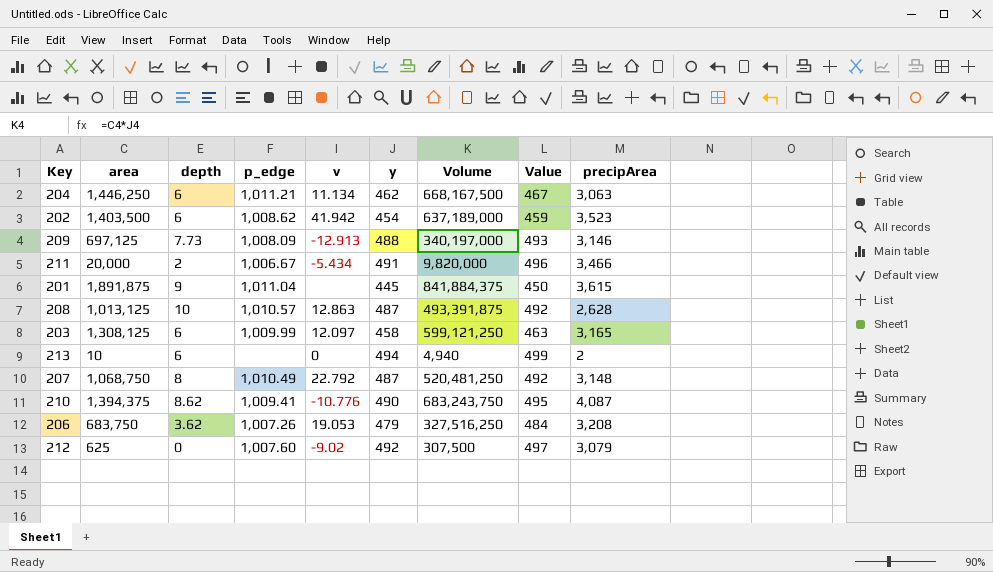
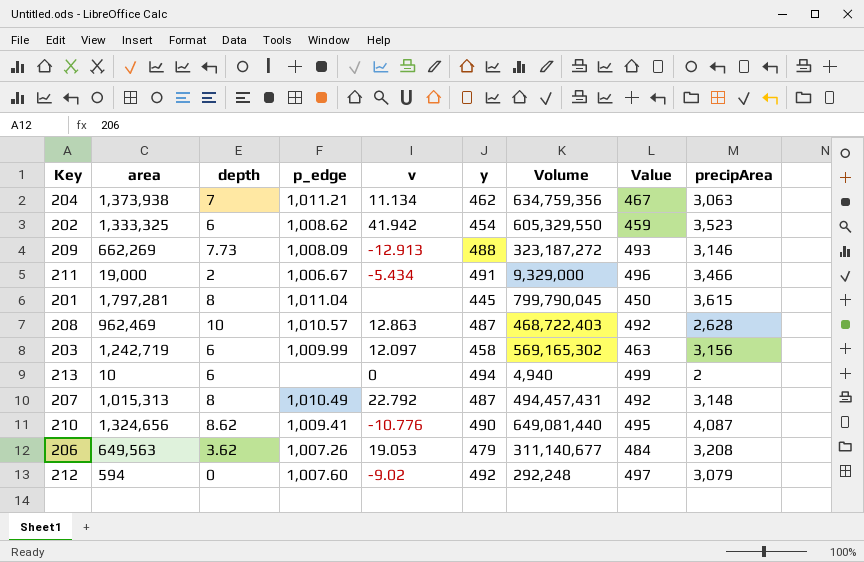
204 | area: 1,446,250 -> 1,373,938
204 | depth: 6 -> 7
204 | Volume: 668,167,500 -> 634,759,356
202 | area: 1,403,500 -> 1,333,325
202 | Volume: 637,189,000 -> 605,329,550
209 | area: 697,125 -> 662,269
209 | Volume: 340,197,000 -> 323,187,272
211 | area: 20,000 -> 19,000
211 | Volume: 9,820,000 -> 9,329,000
201 | area: 1,891,875 -> 1,797,281
201 | depth: 9 -> 8
201 | Volume: 841,884,375 -> 799,790,045
208 | area: 1,013,125 -> 962,469
208 | Volume: 493,391,875 -> 468,722,403
203 | area: 1,308,125 -> 1,242,719
203 | Volume: 599,121,250 -> 569,165,302
203 | precipArea: 3,165 -> 3,156
207 | area: 1,068,750 -> 1,015,313
207 | Volume: 520,481,250 -> 494,457,431
210 | area: 1,394,375 -> 1,324,656
210 | Volume: 683,243,750 -> 649,081,440
206 | area: 683,750 -> 649,563
206 | Volume: 327,516,250 -> 311,140,677
212 | area: 625 -> 594
212 | Volume: 307,500 -> 292,248

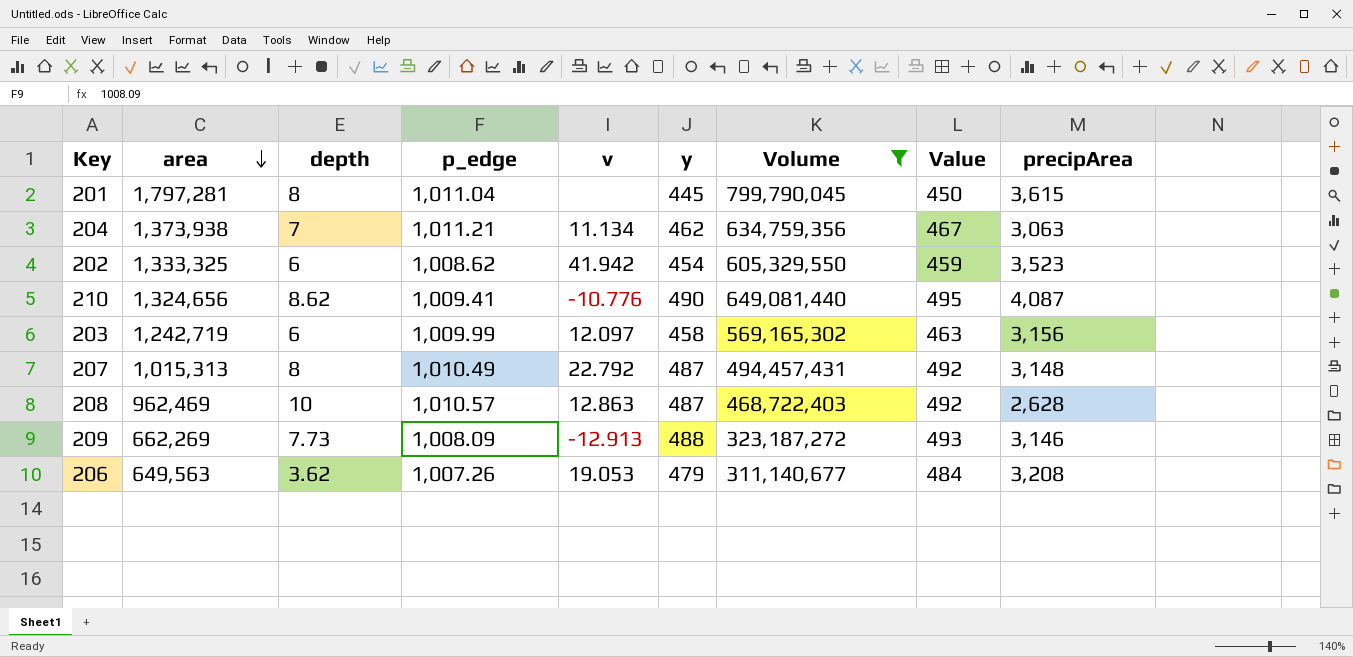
filter: none -> Volume >= 311,140,677
row order: none -> area descending

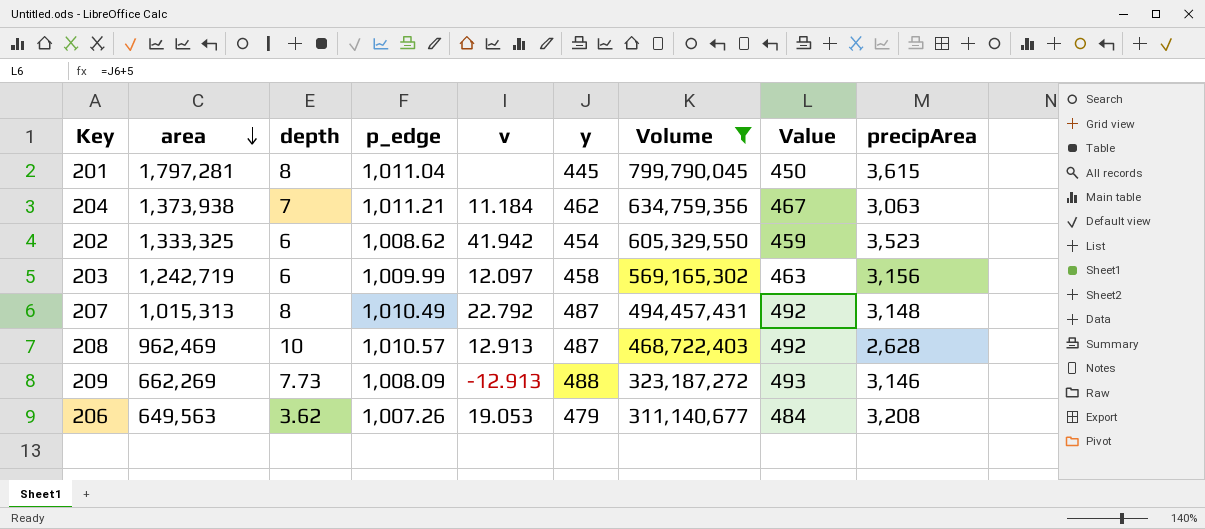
row 210: 1,324,656 | 8.62 | 1,009.41 | -10.776 | 490 | 649,081,440 | 495 | 4,087 -> none
204 | v: 11.134 -> 11.184
208 | v: 12.863 -> 12.913

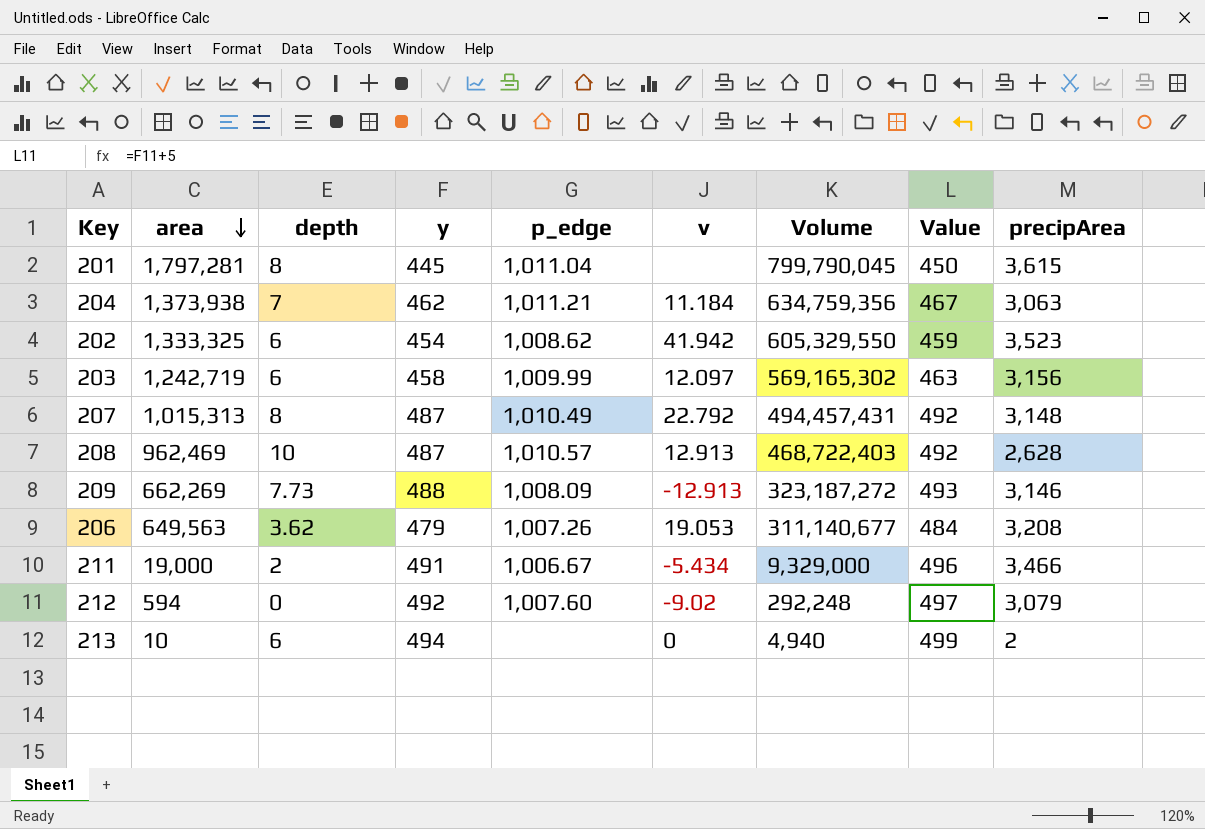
filter: Volume >= 311,140,677 -> none
column y | position: 6 -> 4

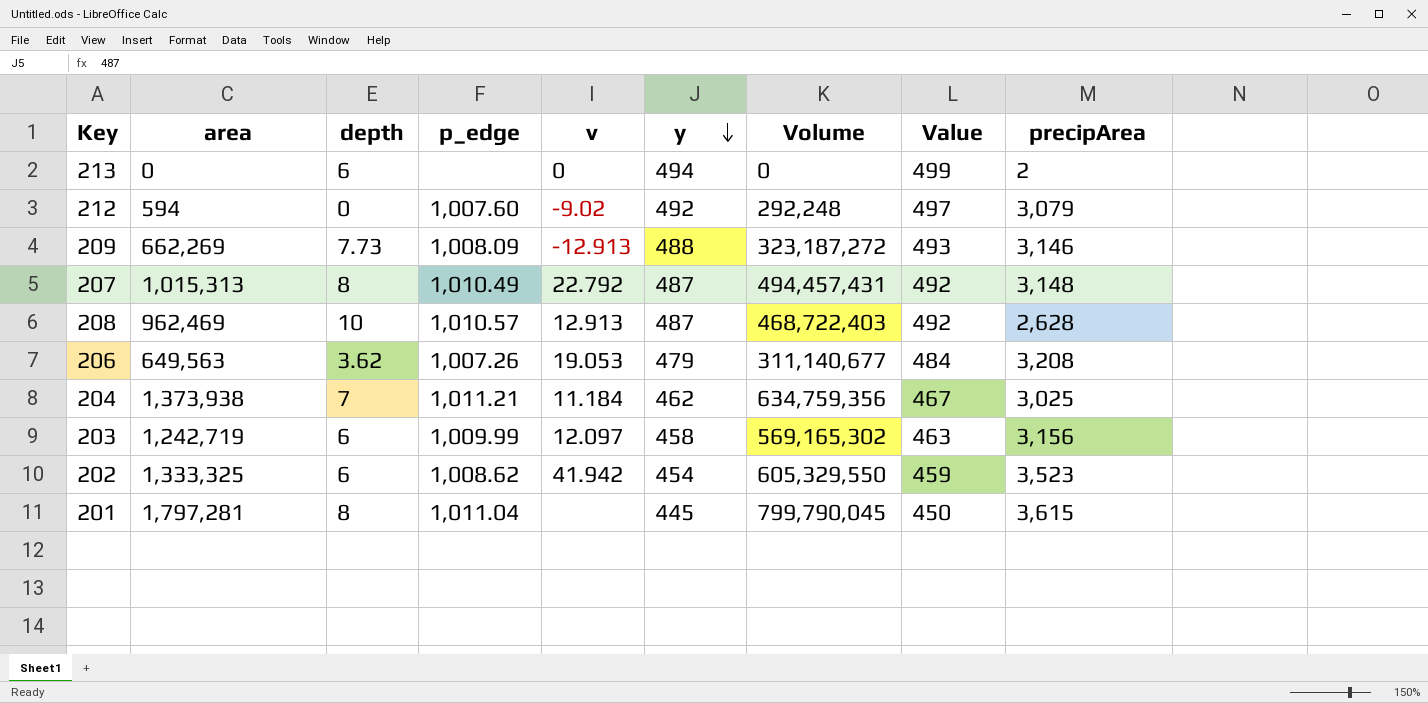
row order: area descending -> y descending
column y | position: 4 -> 6
row 211: 19,000 | 2 | 491 | 1,006.67 | -5.434 | 9,329,000 | 496 | 3,466 -> none
213 | area: 10 -> 0
213 | Volume: 4,940 -> 0
204 | precipArea: 3,063 -> 3,025

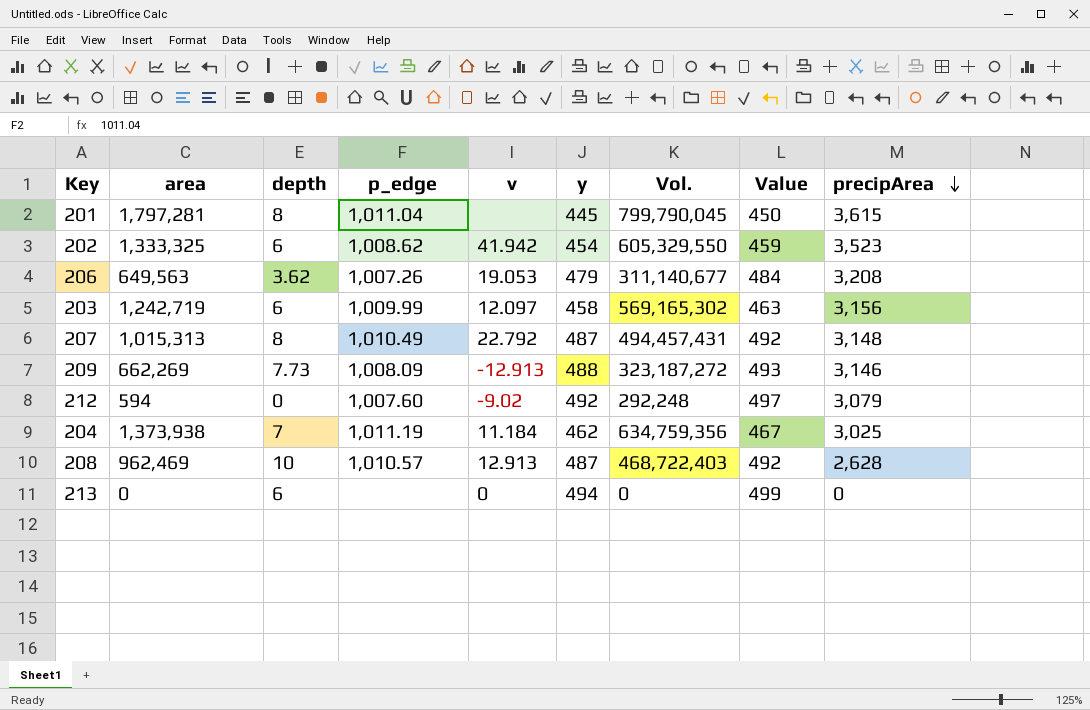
row order: y descending -> precipArea descending
column name: Volume -> Vol.
204 | p_edge: 1,011.21 -> 1,011.19
213 | precipArea: 2 -> 0

